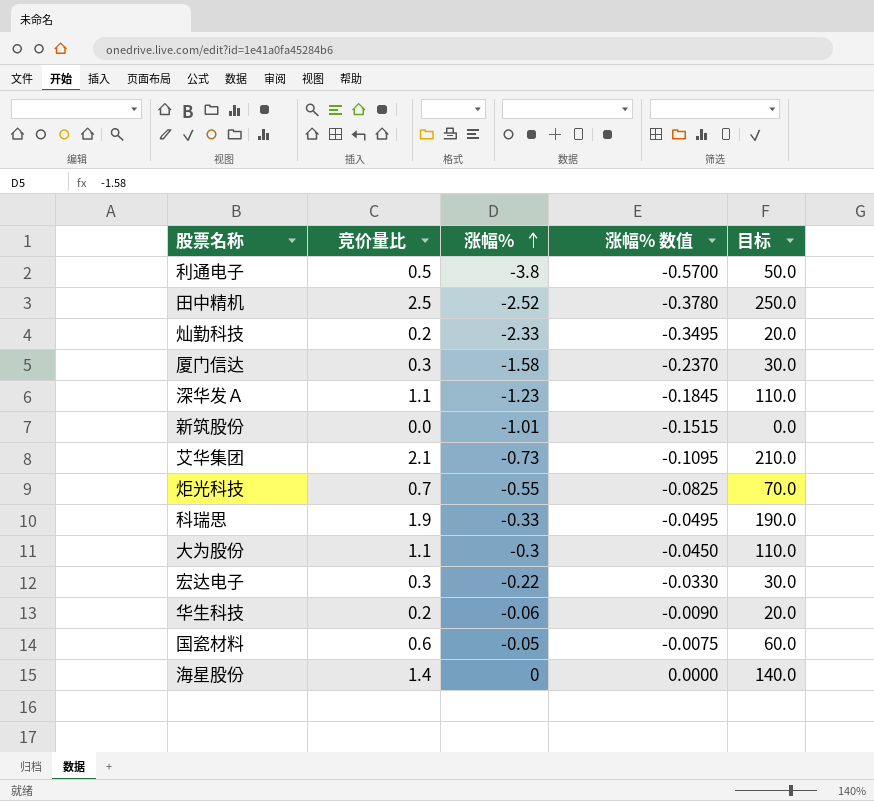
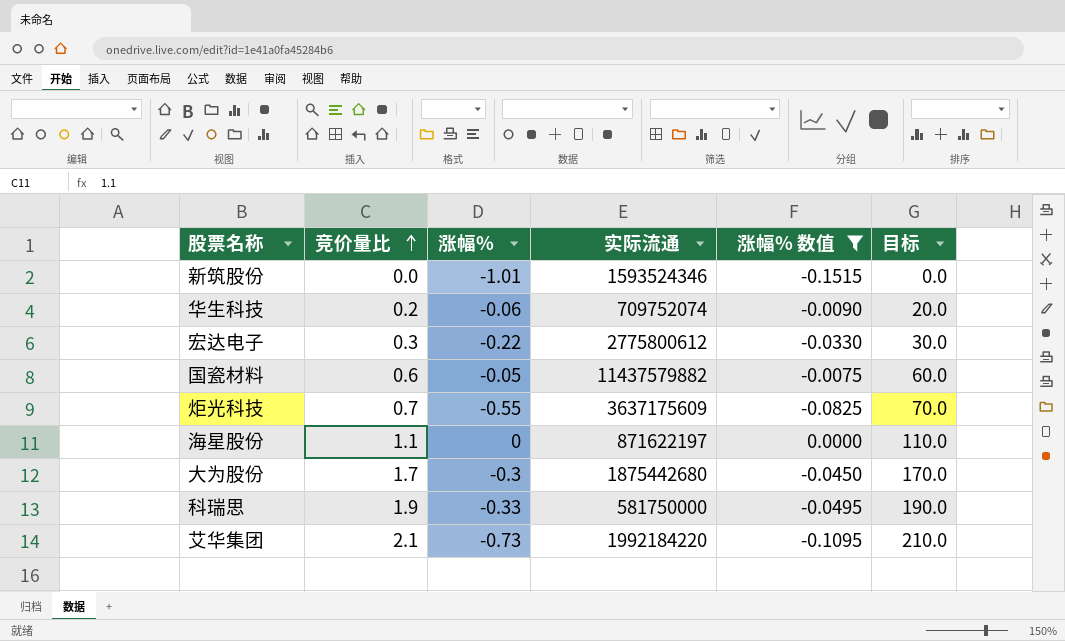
filter: none -> 涨幅% 数值 >= -0.1515
row order: 涨幅% ascending -> 竞价量比 ascending
column 实际流通 | position: none -> 4
海星股份 | 竞价量比: 1.4 -> 1.1
海星股份 | 目标: 140.0 -> 110.0
大为股份 | 竞价量比: 1.1 -> 1.7
大为股份 | 目标: 110.0 -> 170.0

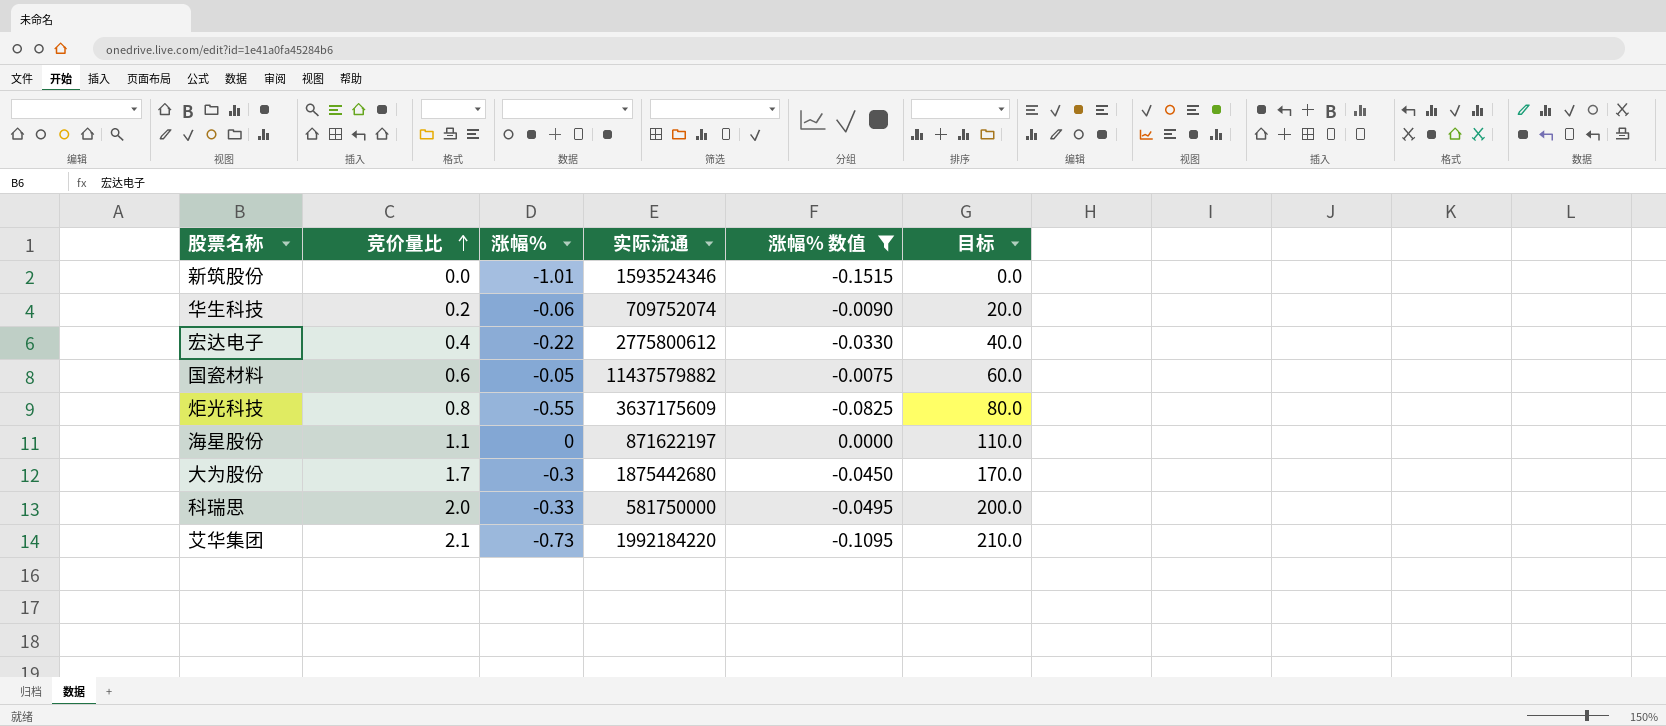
宏达电子 | 竞价量比: 0.3 -> 0.4
宏达电子 | 目标: 30.0 -> 40.0
炬光科技 | 竞价量比: 0.7 -> 0.8
炬光科技 | 目标: 70.0 -> 80.0
科瑞思 | 竞价量比: 1.9 -> 2.0
科瑞思 | 目标: 190.0 -> 200.0

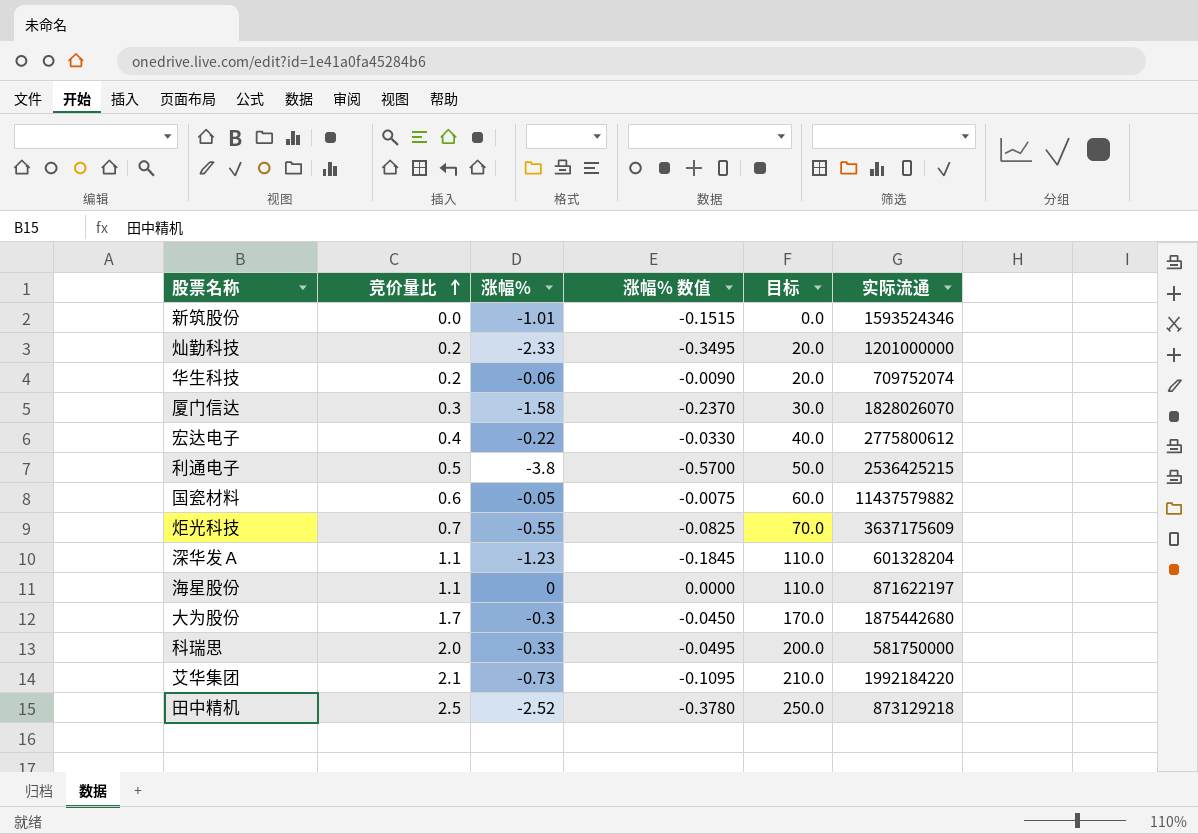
filter: 涨幅% 数值 >= -0.1515 -> none
column 实际流通 | position: 4 -> 6
炬光科技 | 竞价量比: 0.8 -> 0.7
炬光科技 | 目标: 80.0 -> 70.0

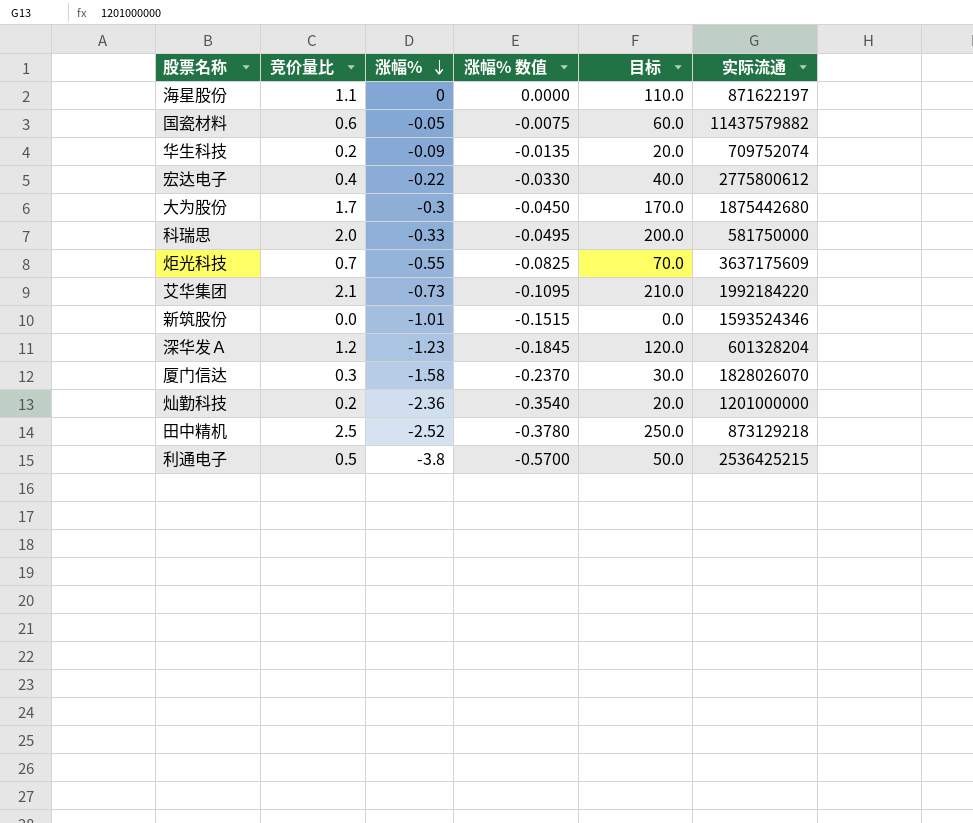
row order: 竞价量比 ascending -> 涨幅% descending
华生科技 | 涨幅%: -0.06 -> -0.09
华生科技 | 涨幅% 数值: -0.0090 -> -0.0135
深华发Ａ | 竞价量比: 1.1 -> 1.2
深华发Ａ | 目标: 110.0 -> 120.0
灿勤科技 | 涨幅%: -2.33 -> -2.36
灿勤科技 | 涨幅% 数值: -0.3495 -> -0.3540

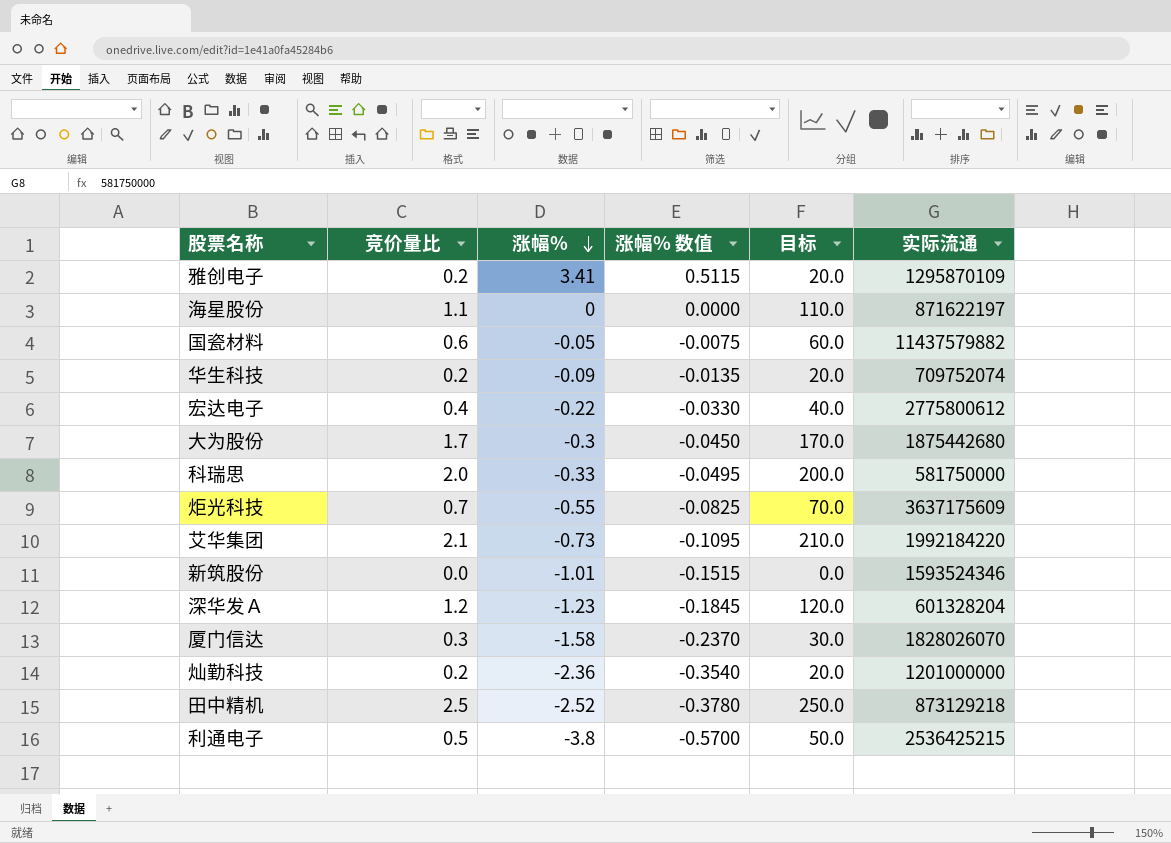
row 雅创电子: none -> 0.2 | 3.41 | 0.5115 | 20.0 | 1295870109

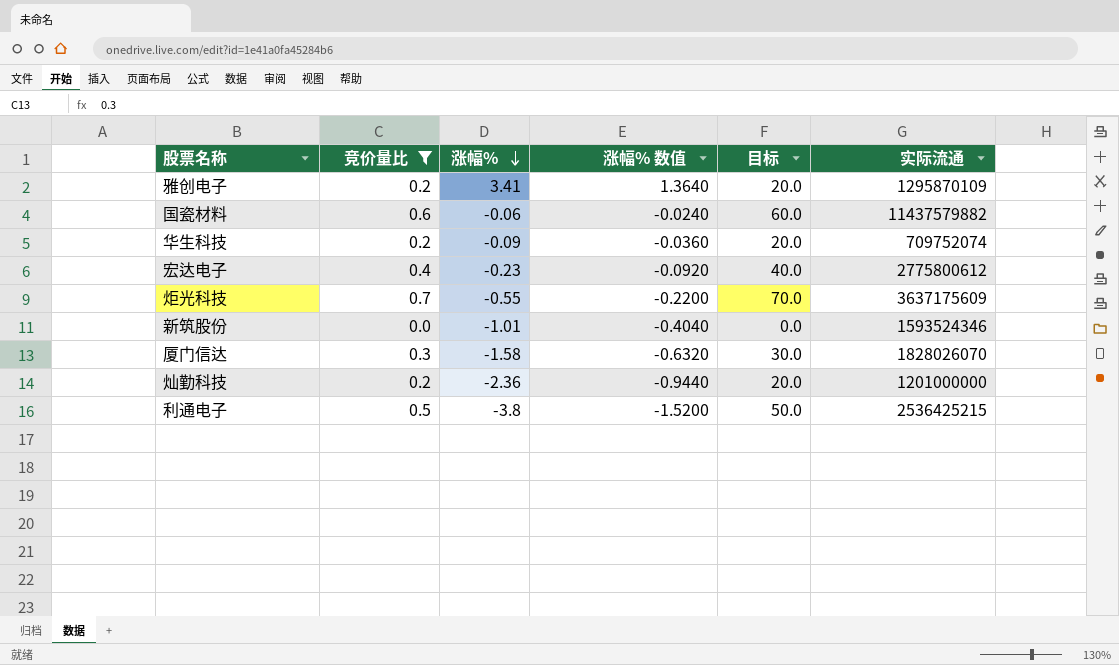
filter: none -> 竞价量比 <= 0.7
column 涨幅% 数值 | formula: [涨幅%] * 0.15 -> [涨幅%] * 0.4
国瓷材料 | 涨幅%: -0.05 -> -0.06
宏达电子 | 涨幅%: -0.22 -> -0.23

